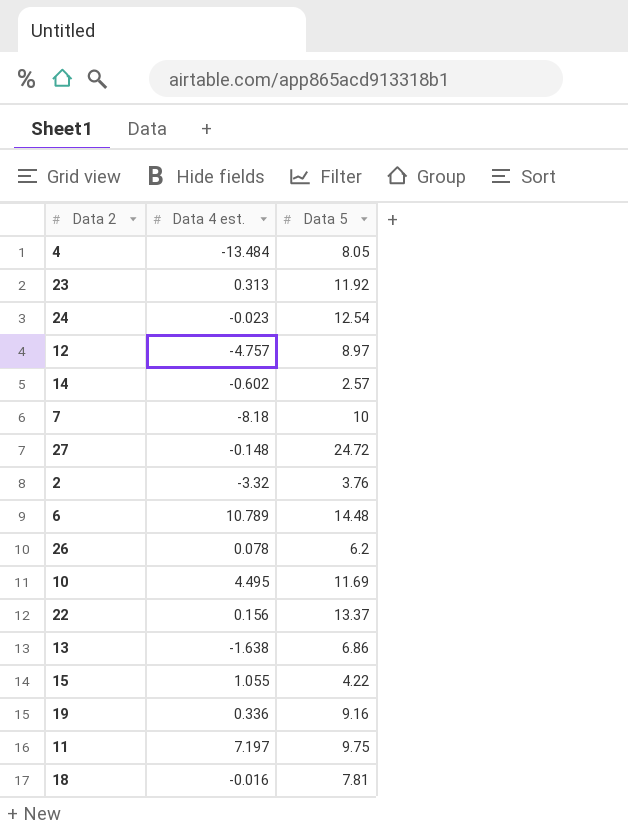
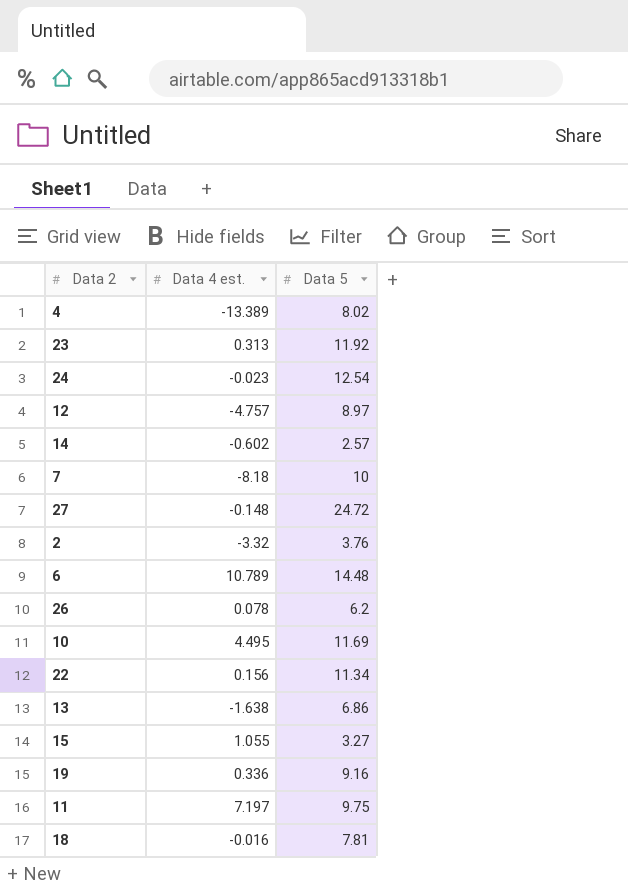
4 | Data 4 est.: -13.484 -> -13.389
4 | Data 5: 8.05 -> 8.02
22 | Data 5: 13.37 -> 11.34
15 | Data 5: 4.22 -> 3.27

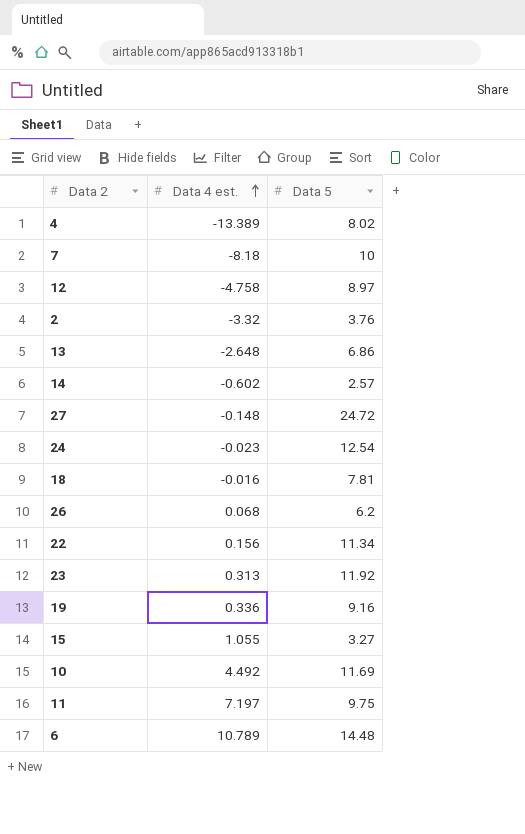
row order: none -> Data 4 est. ascending
12 | Data 4 est.: -4.757 -> -4.758
13 | Data 4 est.: -1.638 -> -2.648
26 | Data 4 est.: 0.078 -> 0.068
10 | Data 4 est.: 4.495 -> 4.492

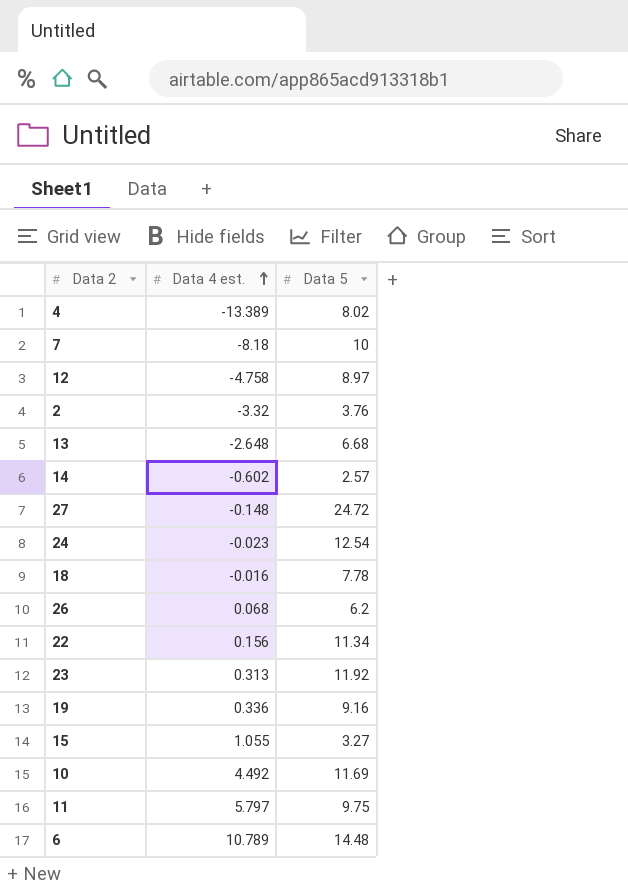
13 | Data 5: 6.86 -> 6.68
18 | Data 5: 7.81 -> 7.78
11 | Data 4 est.: 7.197 -> 5.797

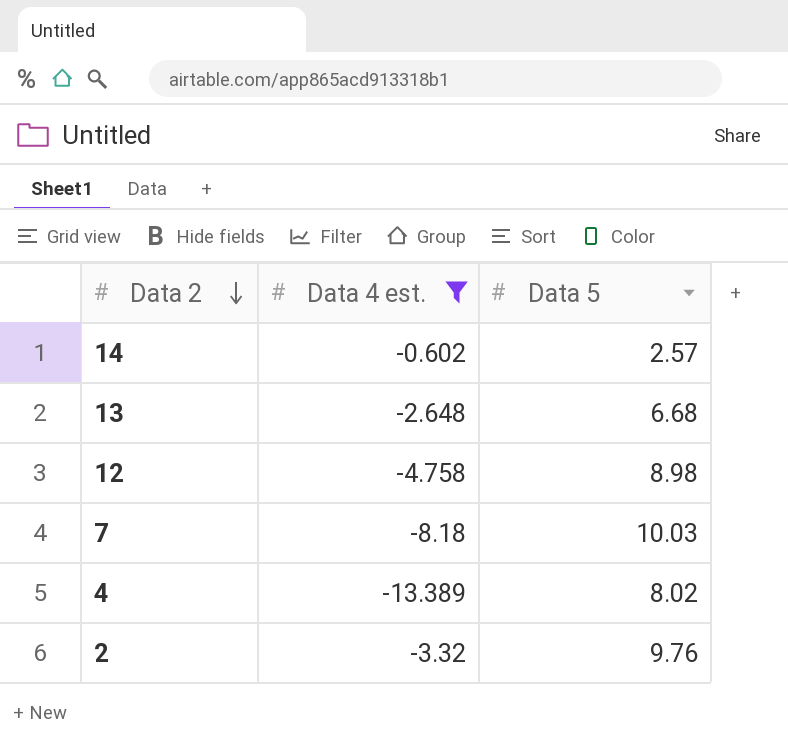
filter: none -> Data 4 est. <= -0.602
row order: Data 4 est. ascending -> Data 2 descending
12 | Data 5: 8.97 -> 8.98
7 | Data 5: 10 -> 10.03
2 | Data 5: 3.76 -> 9.76

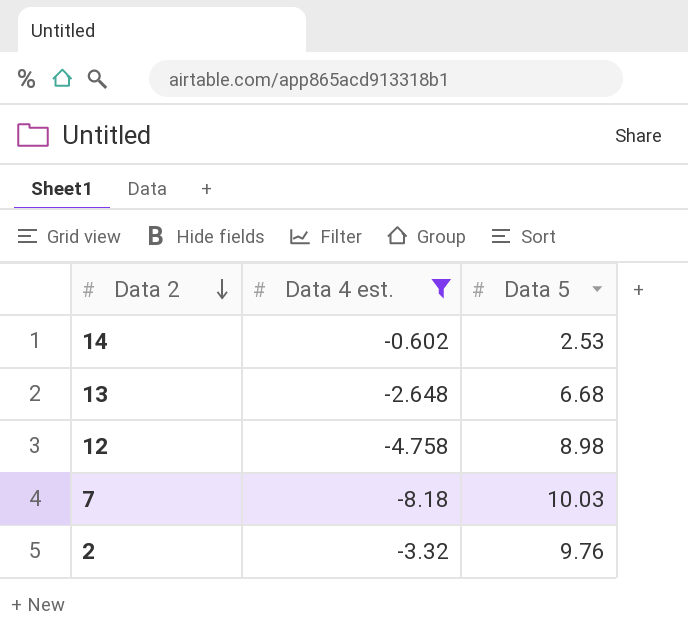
row 4: -13.389 | 8.02 -> none
14 | Data 5: 2.57 -> 2.53

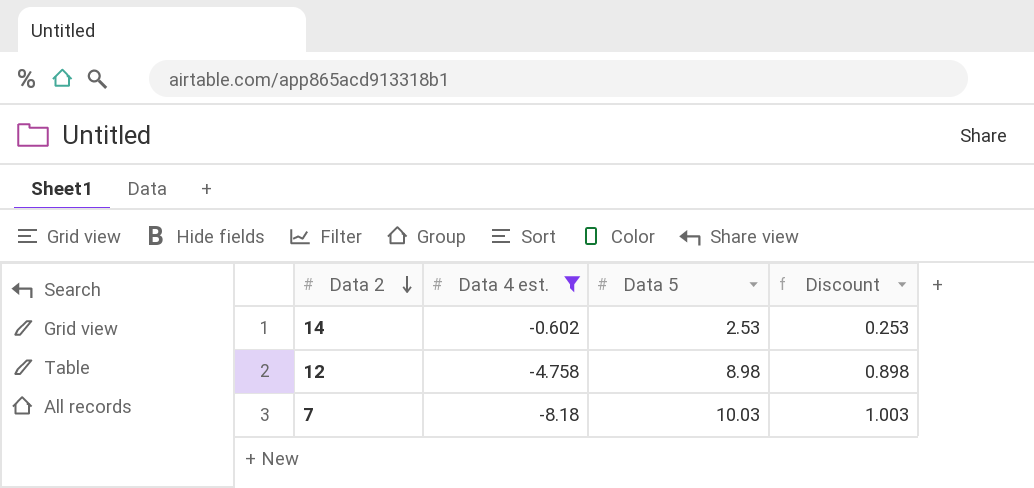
column Discount | formula: none -> [Data 5] * 0.1
row 13: -2.648 | 6.68 -> none
row 2: -3.32 | 9.76 -> none

